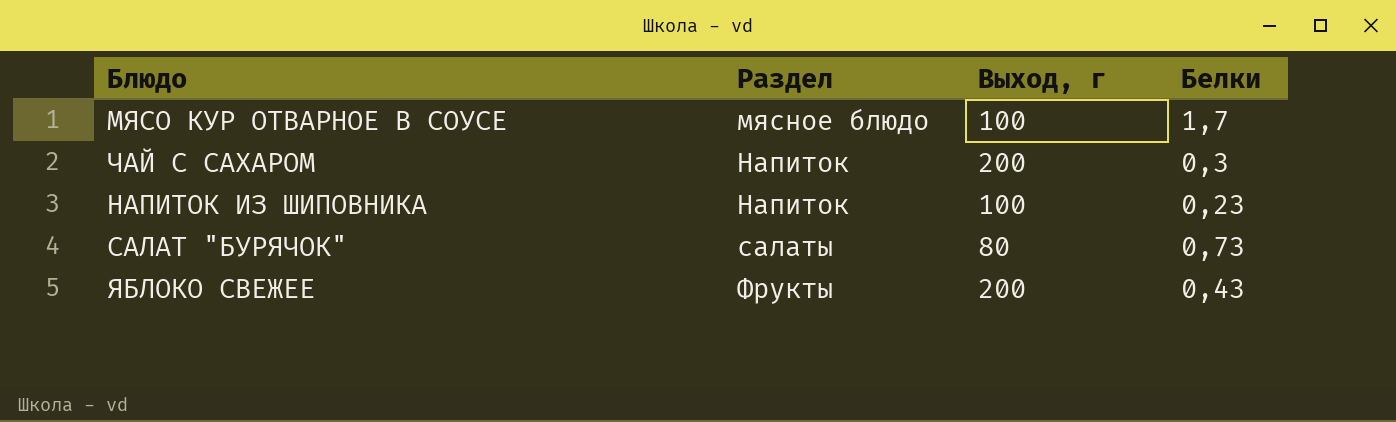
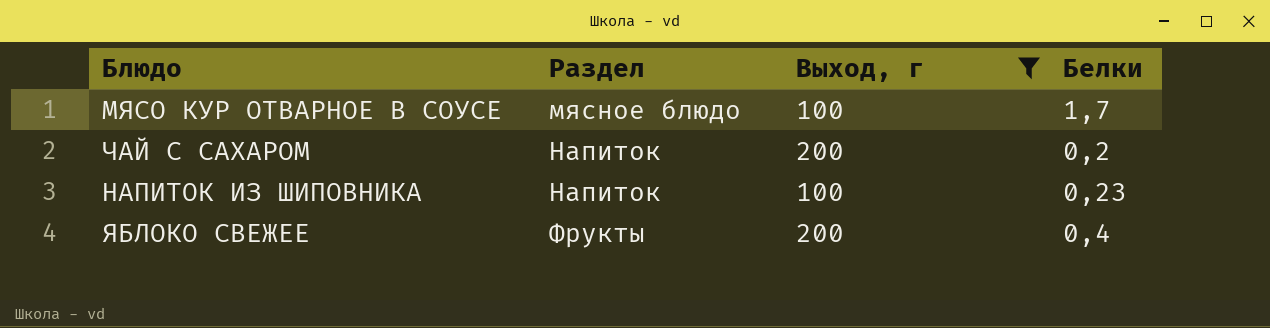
filter: none -> Выход, г != 80
ЧАЙ С САХАРОМ | Белки: 0,3 -> 0,2
ЯБЛОКО СВЕЖЕЕ | Белки: 0,43 -> 0,4

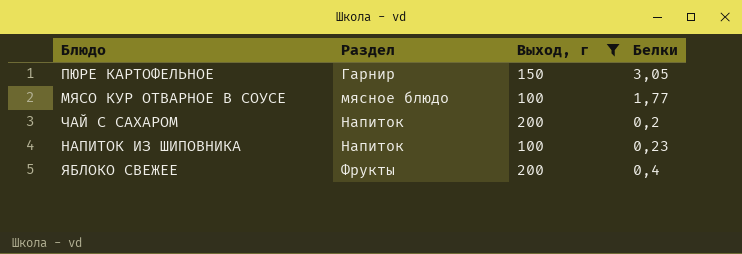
row ПЮРЕ КАРТОФЕЛЬНОЕ: none -> Гарнир | 150 | 3,05
МЯСО КУР ОТВАРНОЕ В СОУСЕ | Белки: 1,7 -> 1,77

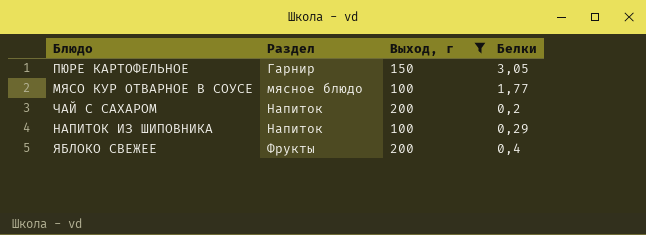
НАПИТОК ИЗ ШИПОВНИКА | Белки: 0,23 -> 0,29

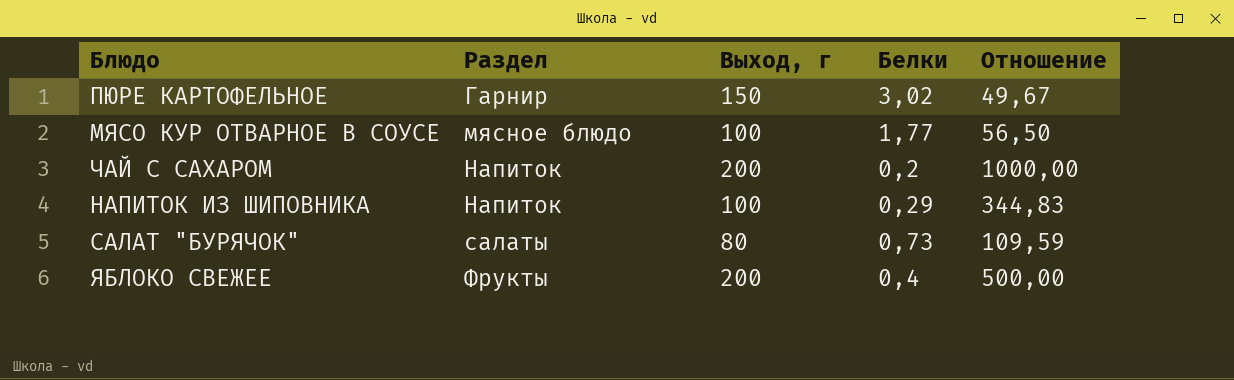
filter: Выход, г != 80 -> none
column Отношение | formula: none -> [Выход, г] / [Белки]
ПЮРЕ КАРТОФЕЛЬНОЕ | Белки: 3,05 -> 3,02

